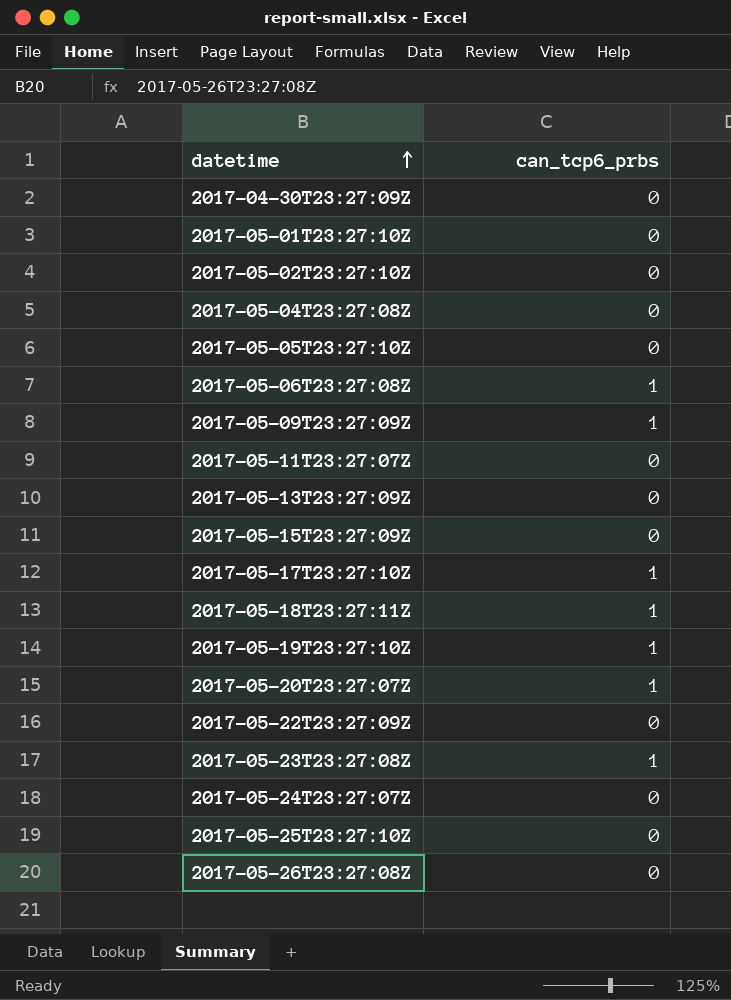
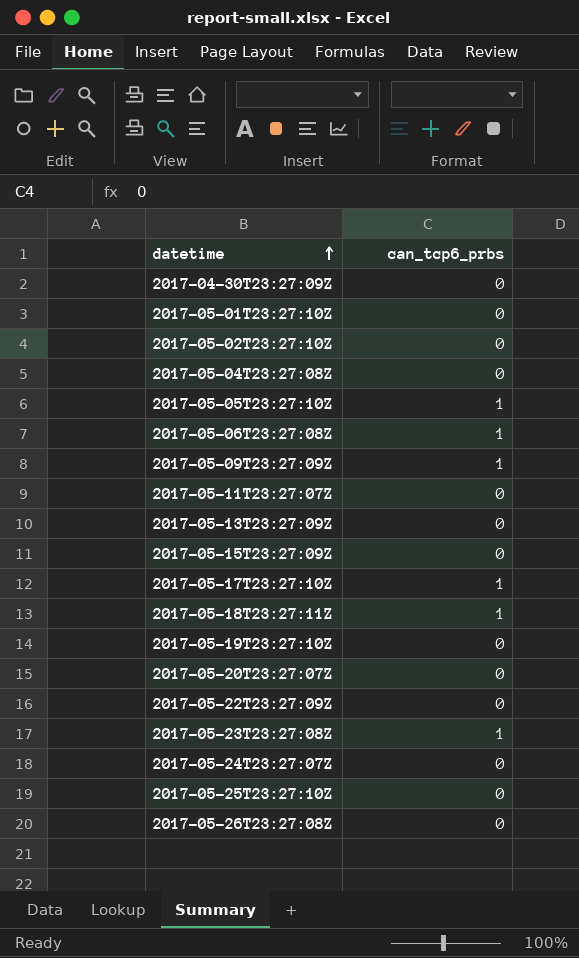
2017-05-05T23:27:10Z | can_tcp6_prbs: 0 -> 1
2017-05-19T23:27:10Z | can_tcp6_prbs: 1 -> 0
2017-05-20T23:27:07Z | can_tcp6_prbs: 1 -> 0

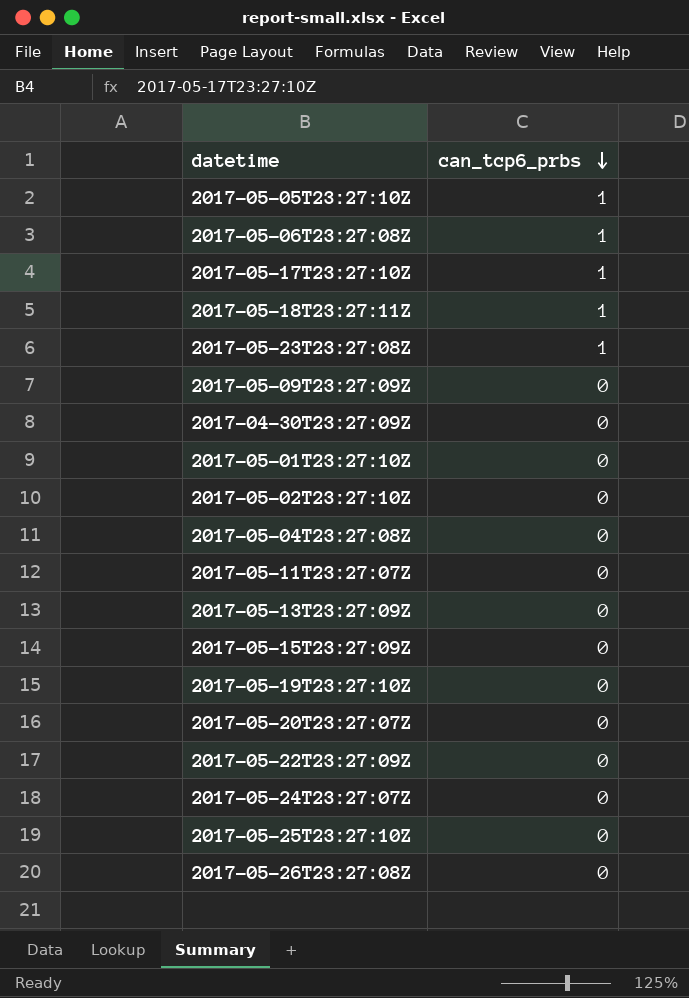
row order: datetime ascending -> can_tcp6_prbs descending
2017-05-09T23:27:09Z | can_tcp6_prbs: 1 -> 0

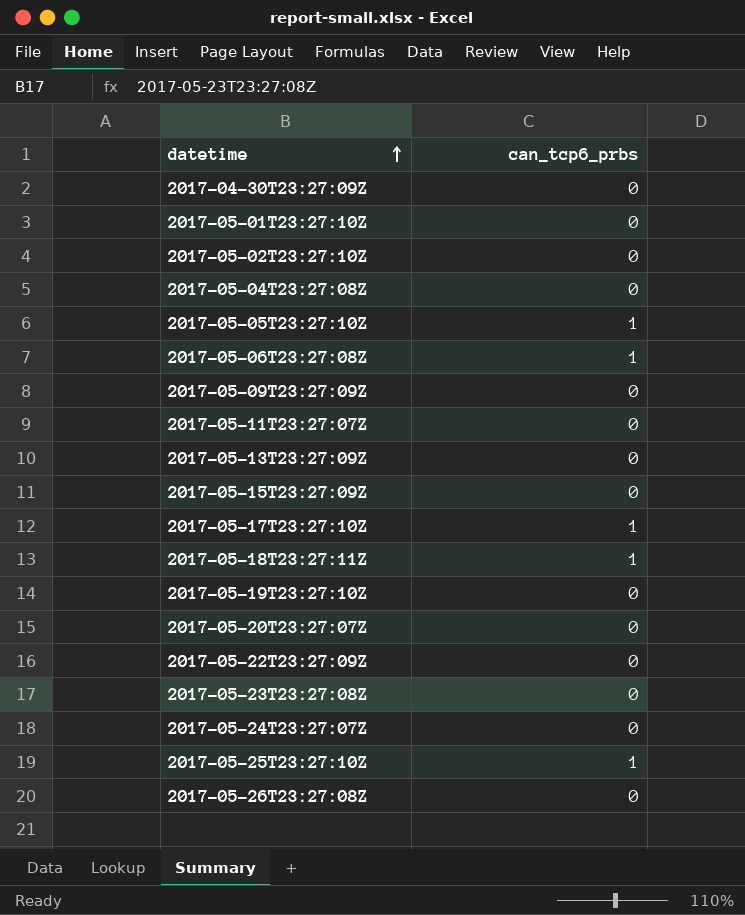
row order: can_tcp6_prbs descending -> datetime ascending
2017-05-23T23:27:08Z | can_tcp6_prbs: 1 -> 0
2017-05-25T23:27:10Z | can_tcp6_prbs: 0 -> 1

